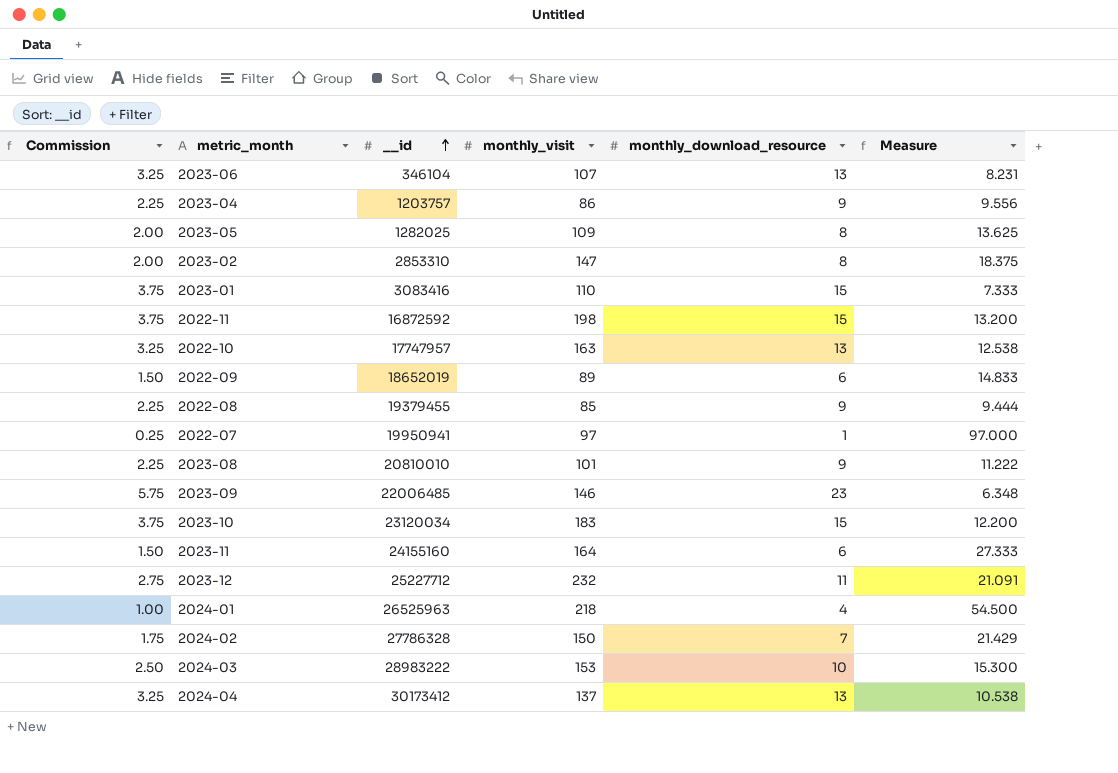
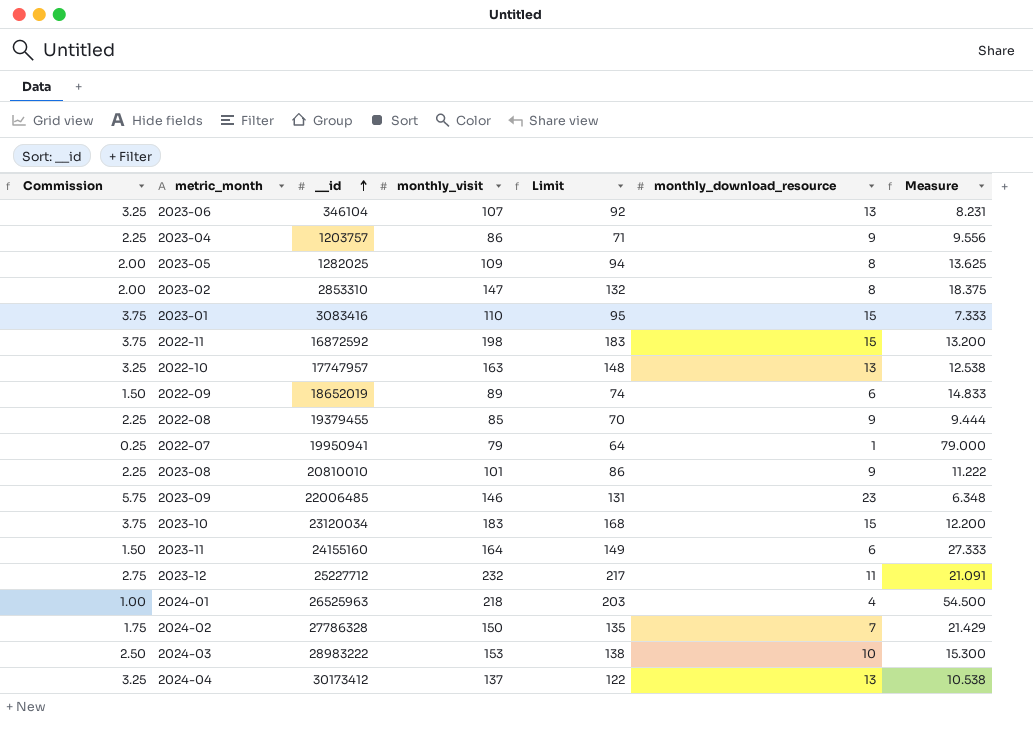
column Limit | formula: none -> [monthly_visit] - 15
2022-07 | monthly_visit: 97 -> 79
2022-07 | Measure: 97.000 -> 79.000

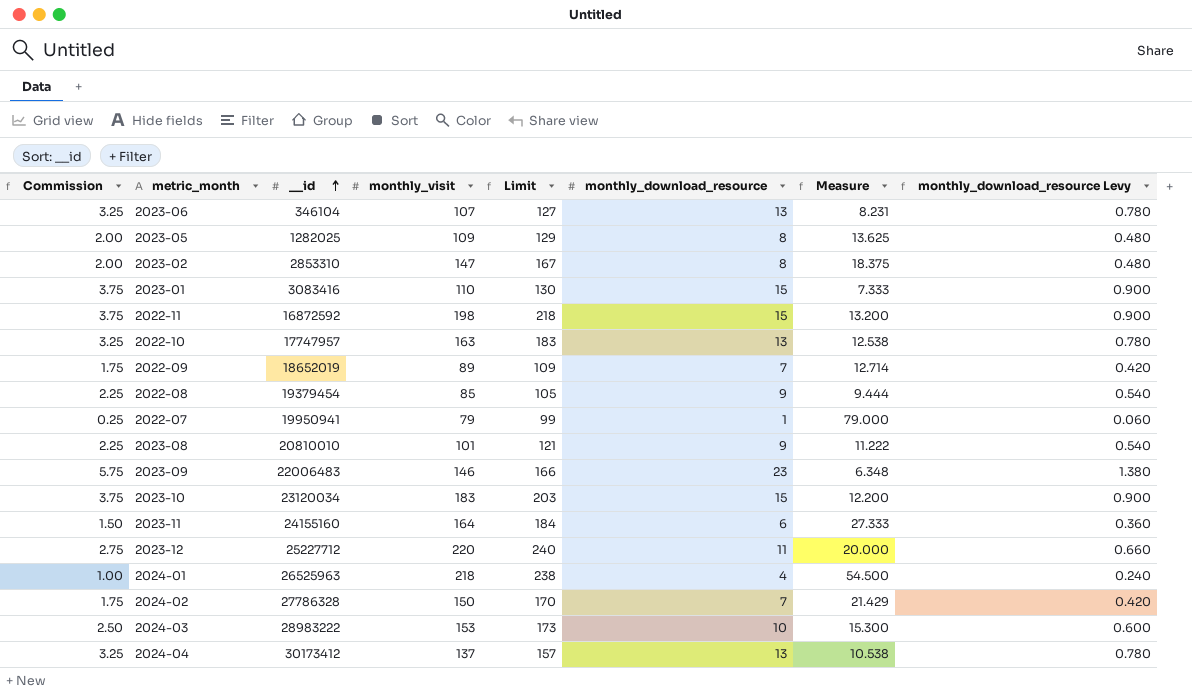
column Limit | formula: [monthly_visit] - 15 -> [monthly_visit] + 20
column monthly_download_resource Levy | formula: none -> [monthly_download_resource] * 0.06
row 2023-04: 2.25 | 1203757 | 86 | 71 | 9 | 9.556 -> none
2022-09 | Commission: 1.50 -> 1.75
2022-09 | monthly_download_resource: 6 -> 7
2022-09 | Measure: 14.833 -> 12.714
2022-08 | __id: 19379455 -> 19379454
2023-09 | __id: 22006485 -> 22006483
2023-12 | monthly_visit: 232 -> 220
2023-12 | Measure: 21.091 -> 20.000

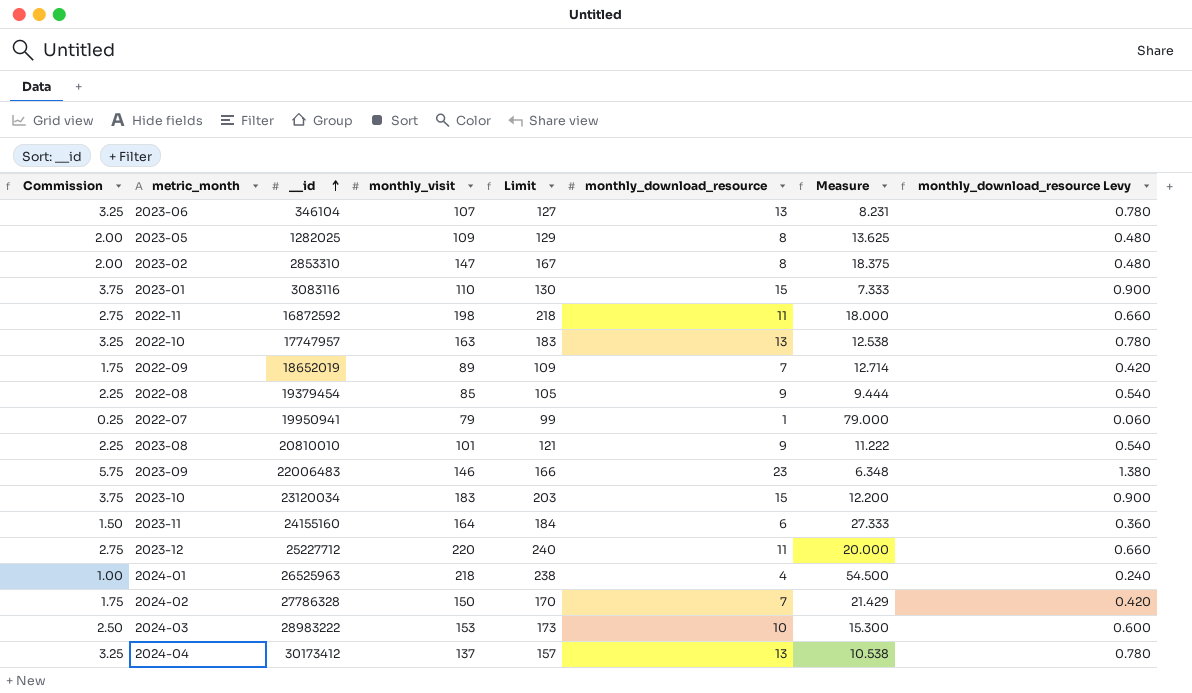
2023-01 | __id: 3083416 -> 3083116
2022-11 | Commission: 3.75 -> 2.75
2022-11 | monthly_download_resource: 15 -> 11
2022-11 | Measure: 13.200 -> 18.000
2022-11 | monthly_download_resource Levy: 0.900 -> 0.660

